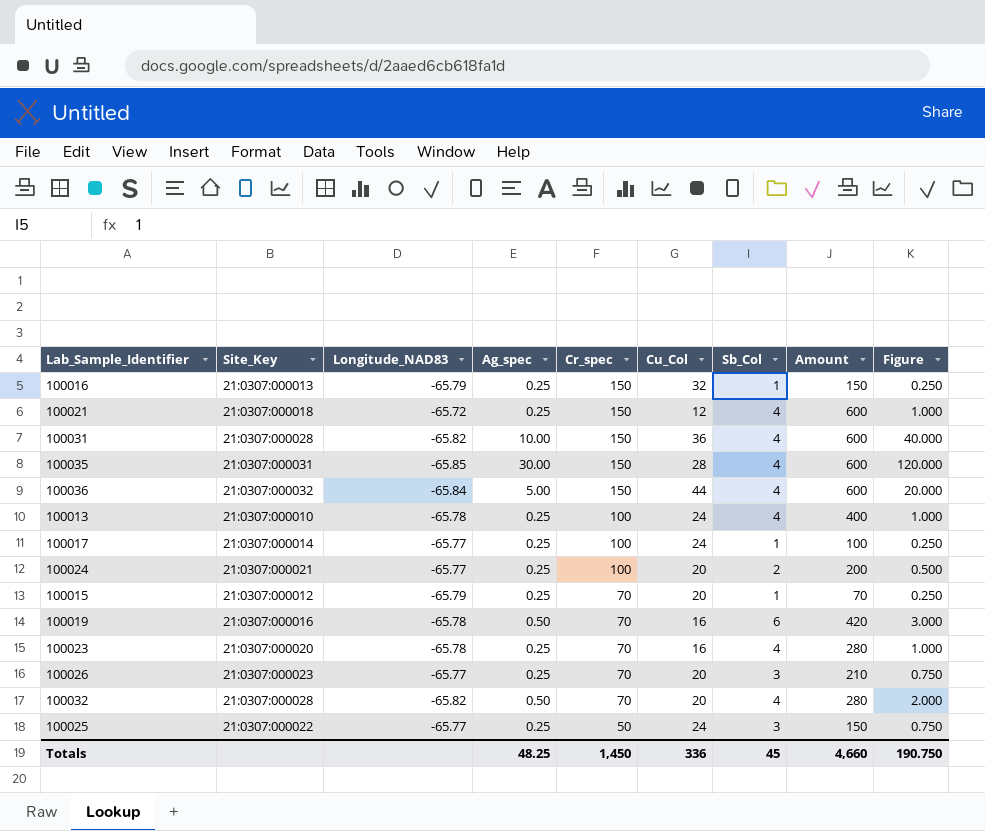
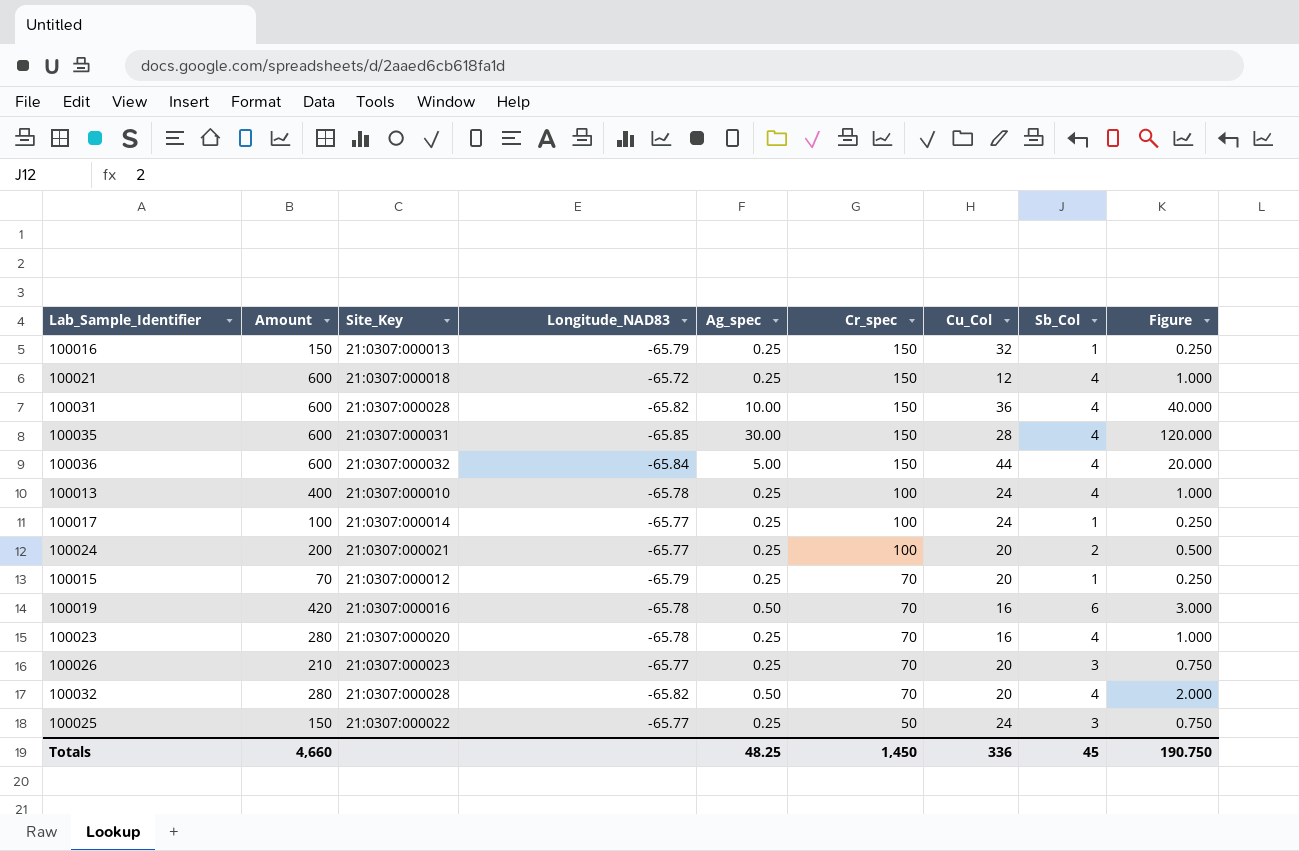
column Amount | position: 8 -> 2

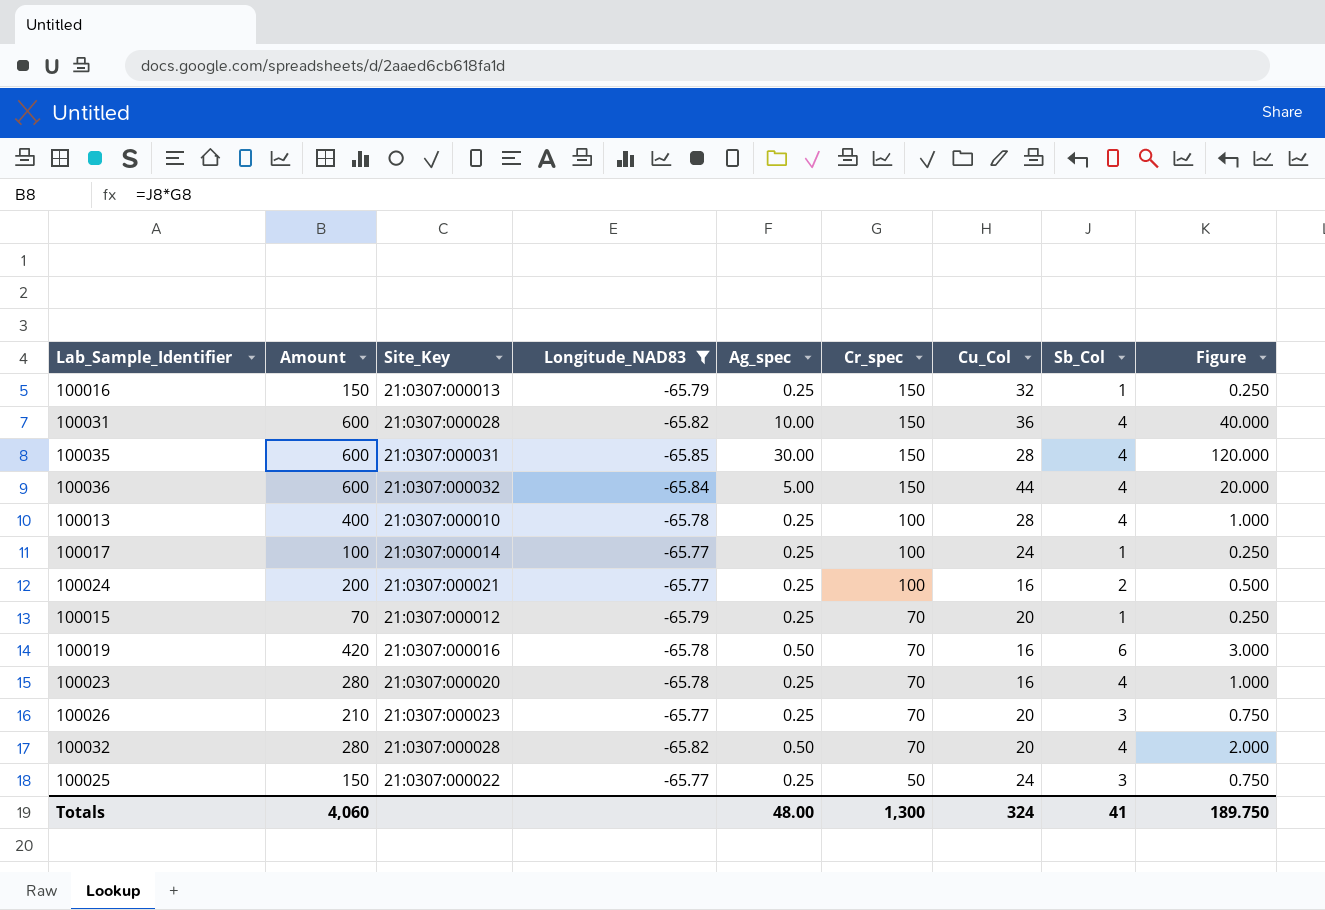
filter: none -> Longitude_NAD83 != -65.72
100013 | Cu_Col: 24 -> 28
100024 | Cu_Col: 20 -> 16
Totals | Amount: 4,660 -> 4,060
Totals | Ag_spec: 48.25 -> 48.00
Totals | Cr_spec: 1,450 -> 1,300
Totals | Cu_Col: 336 -> 324
Totals | Sb_Col: 45 -> 41
Totals | Figure: 190.750 -> 189.750

